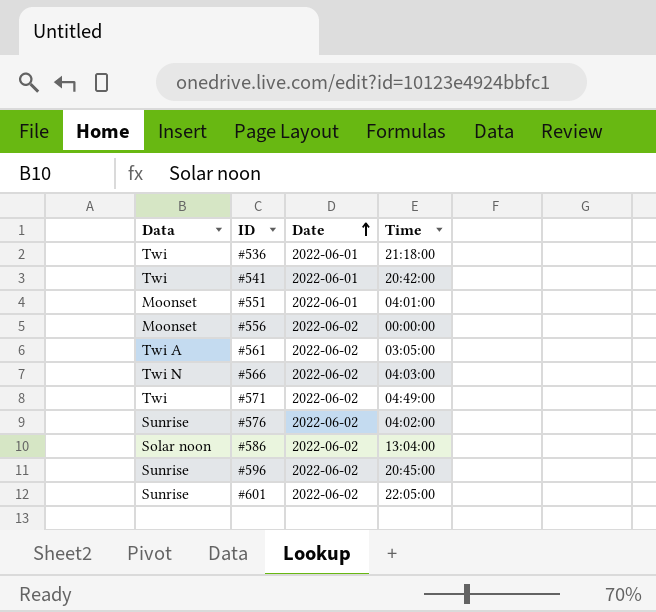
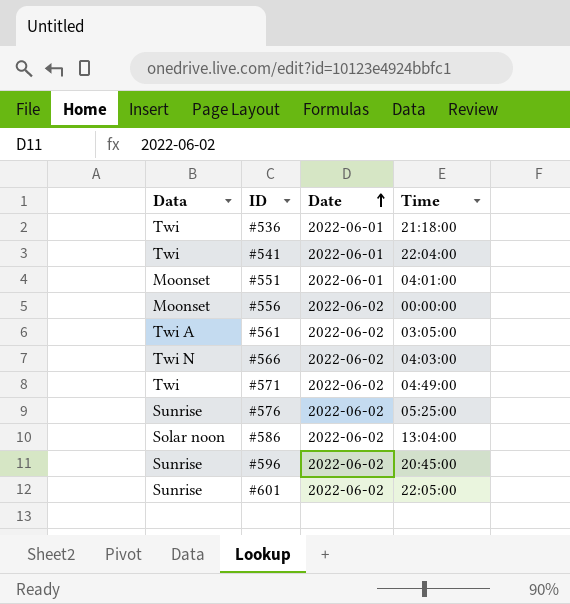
#541 | Time: 20:42:00 -> 22:04:00
#576 | Time: 04:02:00 -> 05:25:00

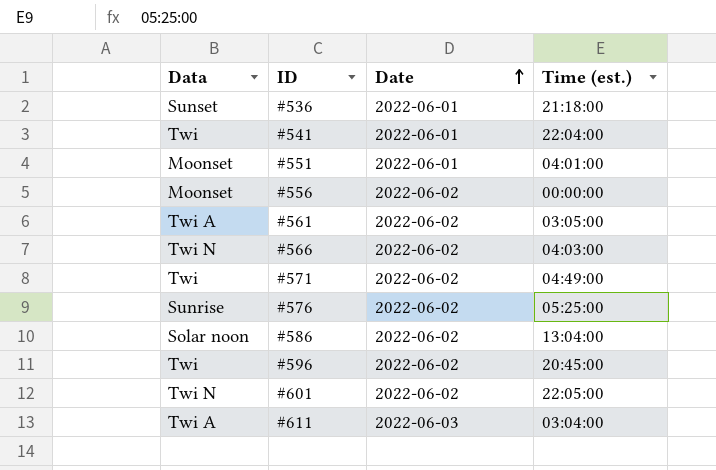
column name: Time -> Time (est.)
#536 | Data: Twi -> Sunset
#596 | Data: Sunrise -> Twi
#601 | Data: Sunrise -> Twi N
row #611: none -> Twi A | 2022-06-03 | 03:04:00

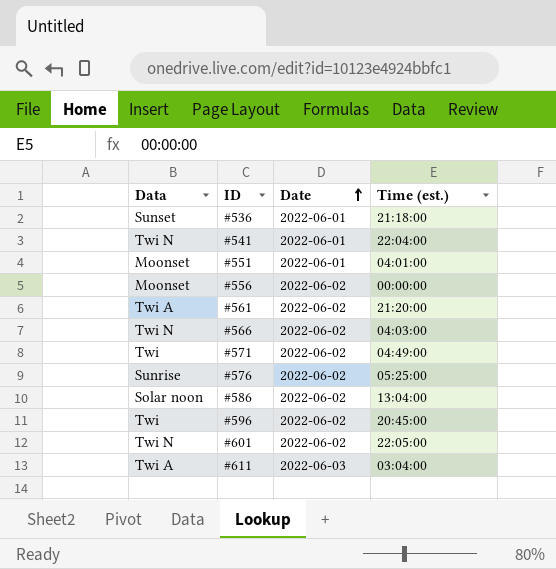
#541 | Data: Twi -> Twi N
#561 | Time (est.): 03:05:00 -> 21:20:00

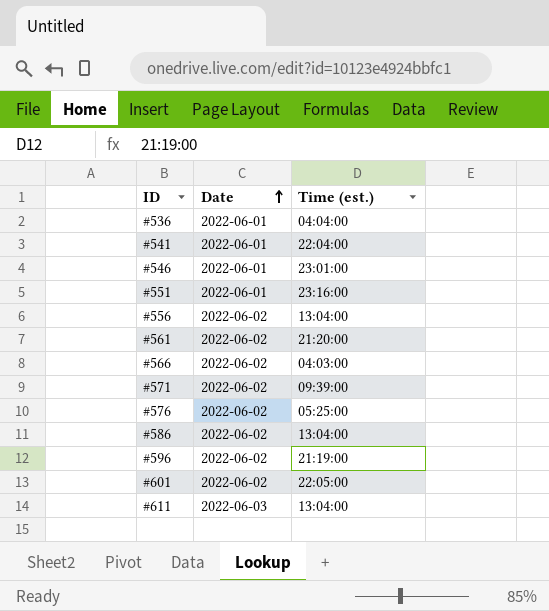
column Data | position: 1 -> none
#536 | Time (est.): 21:18:00 -> 04:04:00
row #546: none -> 2022-06-01 | 23:01:00
#551 | Time (est.): 04:01:00 -> 23:16:00
#556 | Time (est.): 00:00:00 -> 13:04:00
#571 | Time (est.): 04:49:00 -> 09:39:00
#596 | Time (est.): 20:45:00 -> 21:19:00
#611 | Time (est.): 03:04:00 -> 13:04:00

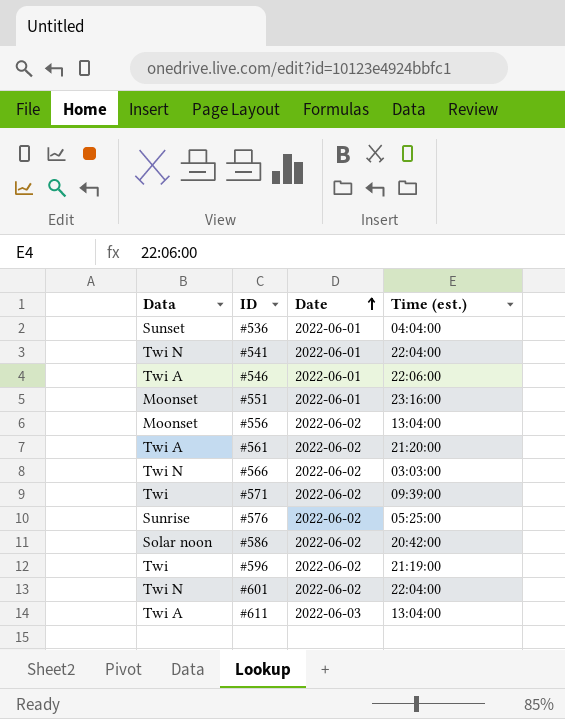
column Data | position: none -> 1
#546 | Time (est.): 23:01:00 -> 22:06:00
#566 | Time (est.): 04:03:00 -> 03:03:00
#586 | Time (est.): 13:04:00 -> 20:42:00
#601 | Time (est.): 22:05:00 -> 22:04:00

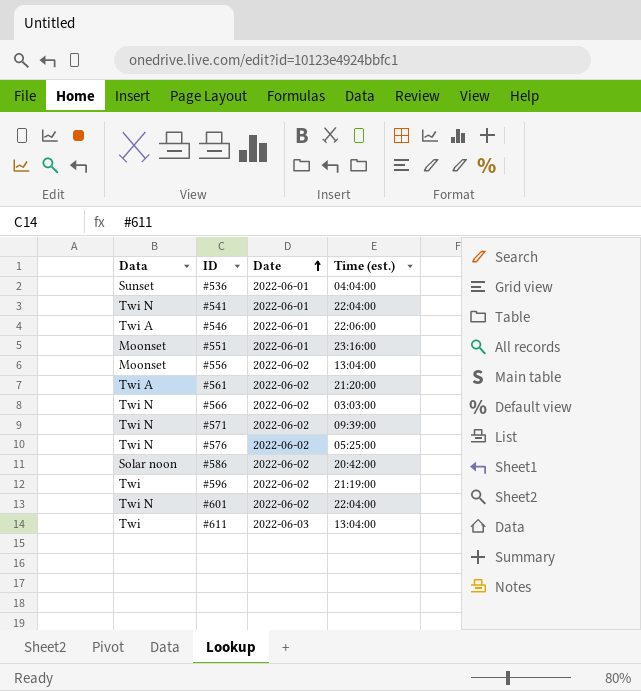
#571 | Data: Twi -> Twi N
#576 | Data: Sunrise -> Twi N
#611 | Data: Twi A -> Twi

